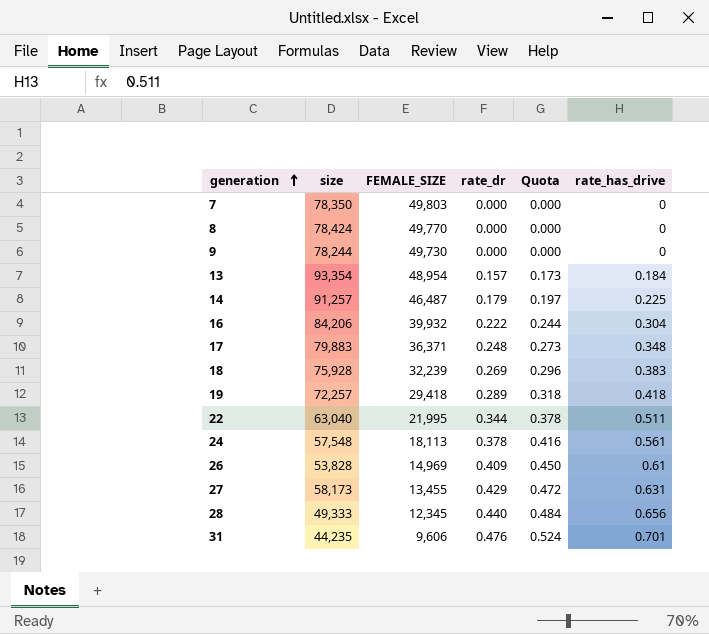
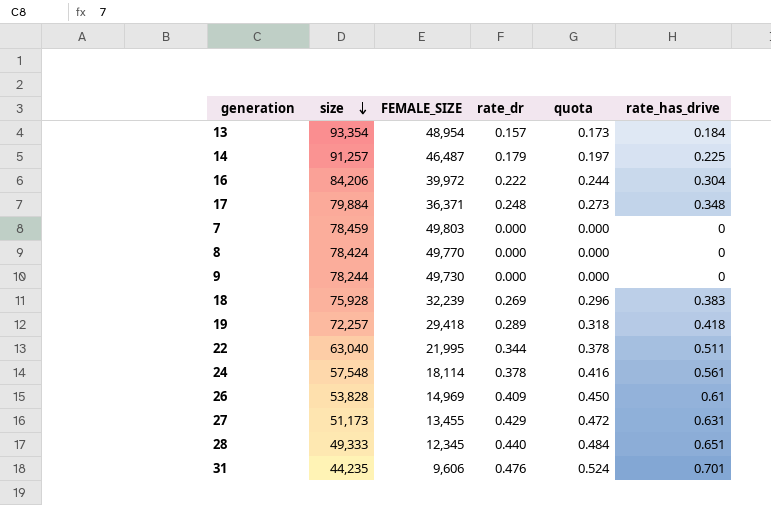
row order: generation ascending -> size descending
column name: Quota -> quota
16 | FEMALE_SIZE: 39,932 -> 39,972
17 | size: 79,883 -> 79,884
7 | size: 78,350 -> 78,459
24 | FEMALE_SIZE: 18,113 -> 18,114
27 | size: 58,173 -> 51,173
28 | rate_has_drive: 0.656 -> 0.651

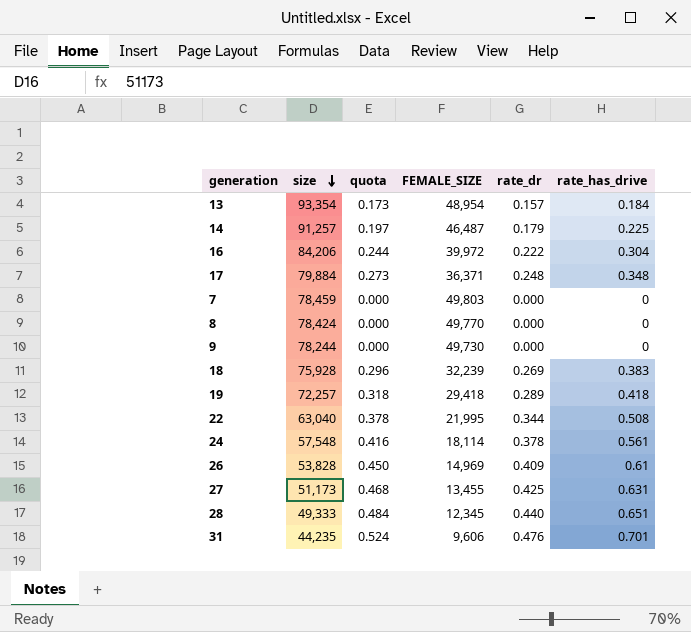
column quota | position: 5 -> 3
22 | rate_has_drive: 0.511 -> 0.508
27 | quota: 0.472 -> 0.468
27 | rate_dr: 0.429 -> 0.425

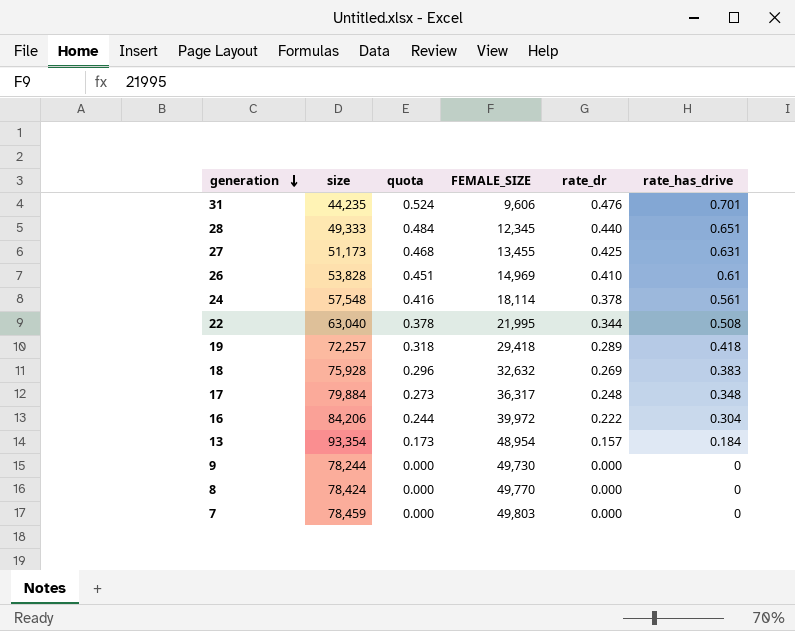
row order: size descending -> generation descending
row 14: 91,257 | 0.197 | 46,487 | 0.179 | 0.225 -> none
26 | quota: 0.450 -> 0.451
26 | rate_dr: 0.409 -> 0.410
18 | FEMALE_SIZE: 32,239 -> 32,632
17 | FEMALE_SIZE: 36,371 -> 36,317

